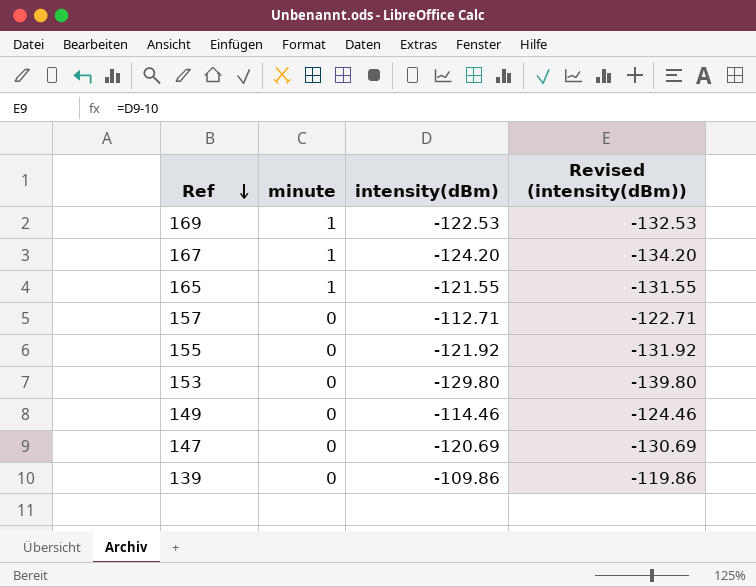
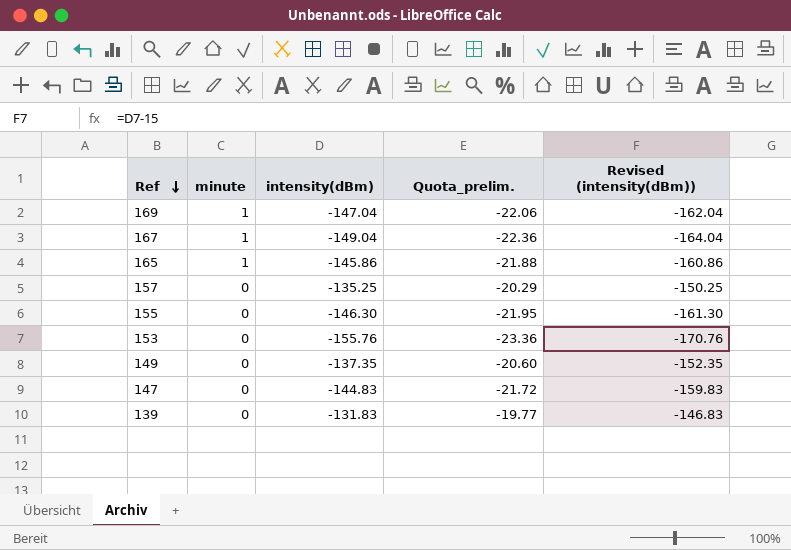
column Quota_prelim. | formula: none -> [intensity(dBm)] * 0.15
column Revised (intensity(dBm)) | formula: [intensity(dBm)] - 10 -> [intensity(dBm)] - 15
169 | intensity(dBm): -122.53 -> -147.04
167 | intensity(dBm): -124.20 -> -149.04
165 | intensity(dBm): -121.55 -> -145.86
157 | intensity(dBm): -112.71 -> -135.25
155 | intensity(dBm): -121.92 -> -146.30
153 | intensity(dBm): -129.80 -> -155.76
149 | intensity(dBm): -114.46 -> -137.35
147 | intensity(dBm): -120.69 -> -144.83
139 | intensity(dBm): -109.86 -> -131.83

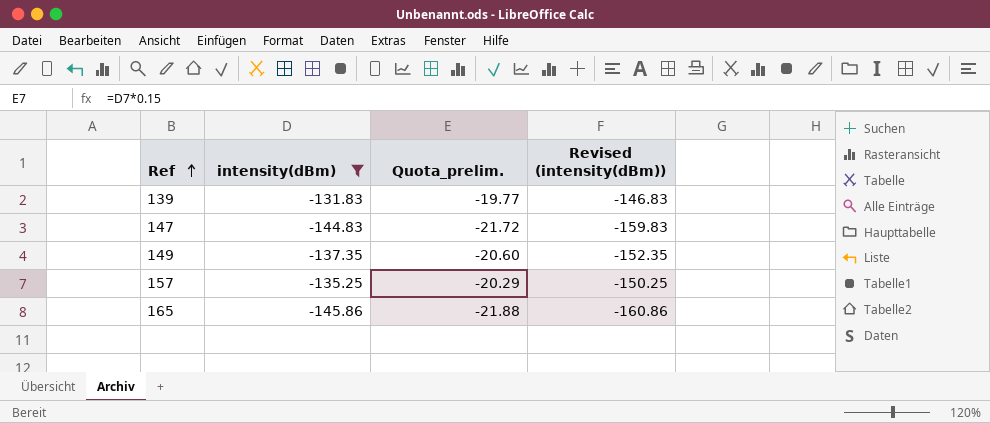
filter: none -> intensity(dBm) >= -145.86
row order: Ref descending -> Ref ascending
column minute | position: 2 -> none

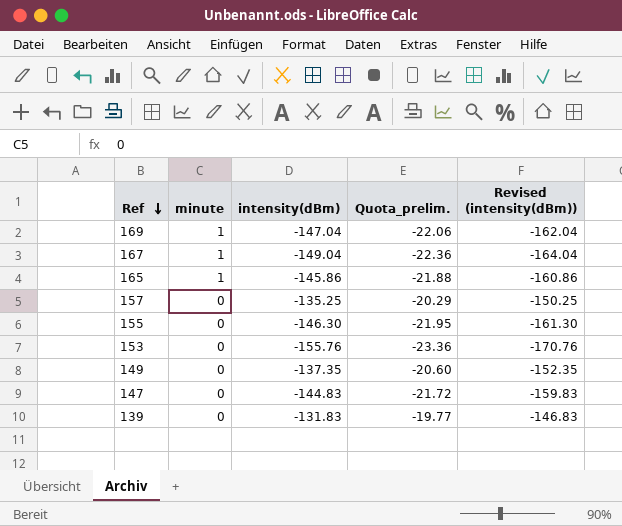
filter: intensity(dBm) >= -145.86 -> none
row order: Ref ascending -> Ref descending
column minute | position: none -> 2

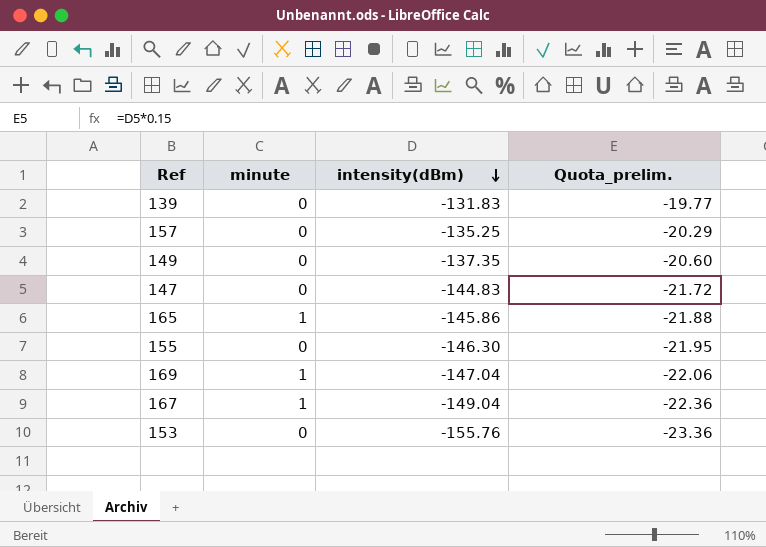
row order: Ref descending -> intensity(dBm) descending
column Revised (intensity(dBm)) | formula: [intensity(dBm)] - 15 -> none

